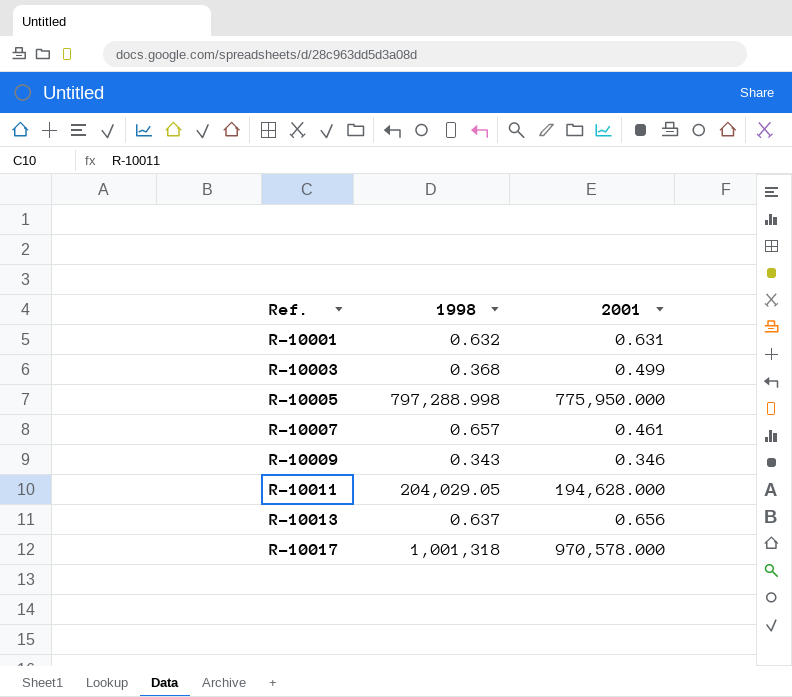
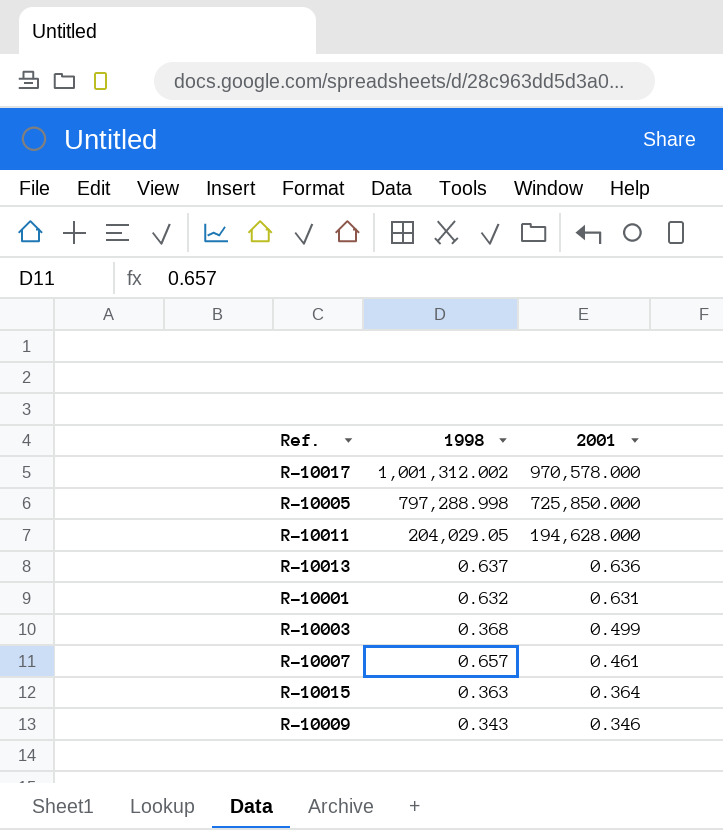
row order: Ref. ascending -> 2001 descending
R-10017 | 1998: 1,001,318 -> 1,001,312.002
R-10005 | 2001: 775,950.000 -> 725,850.000
R-10013 | 2001: 0.656 -> 0.636
row R-10015: none -> 0.363 | 0.364

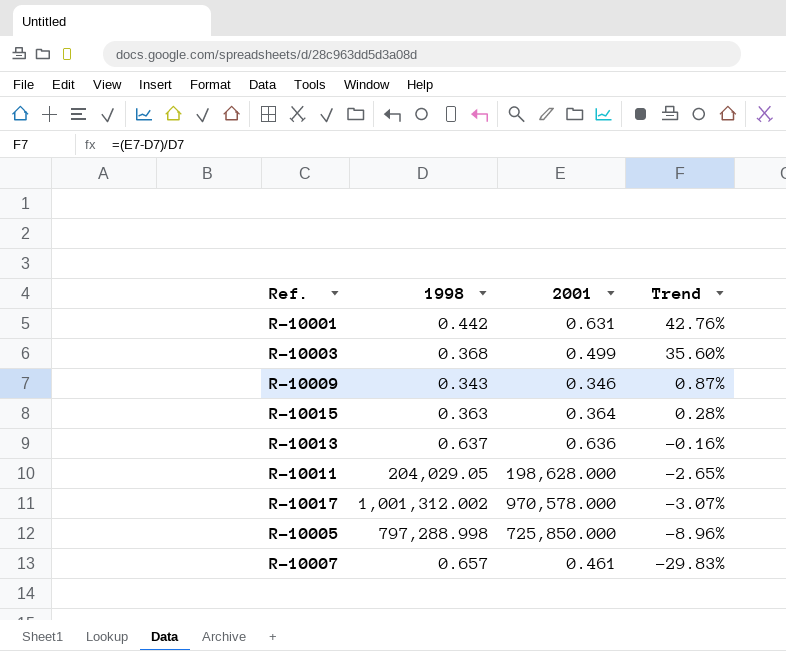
row order: 2001 descending -> Trend descending
column Trend | formula: none -> ([2001] - [1998]) / [1998]
R-10001 | 1998: 0.632 -> 0.442
R-10011 | 2001: 194,628.000 -> 198,628.000

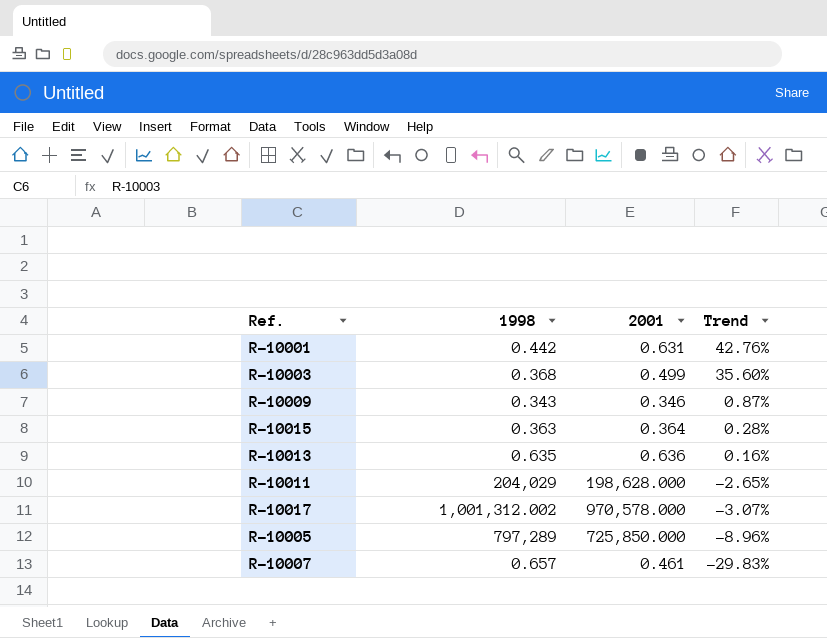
R-10013 | 1998: 0.637 -> 0.635
R-10013 | Trend: -0.16% -> 0.16%
R-10011 | 1998: 204,029.05 -> 204,029
R-10005 | 1998: 797,288.998 -> 797,289

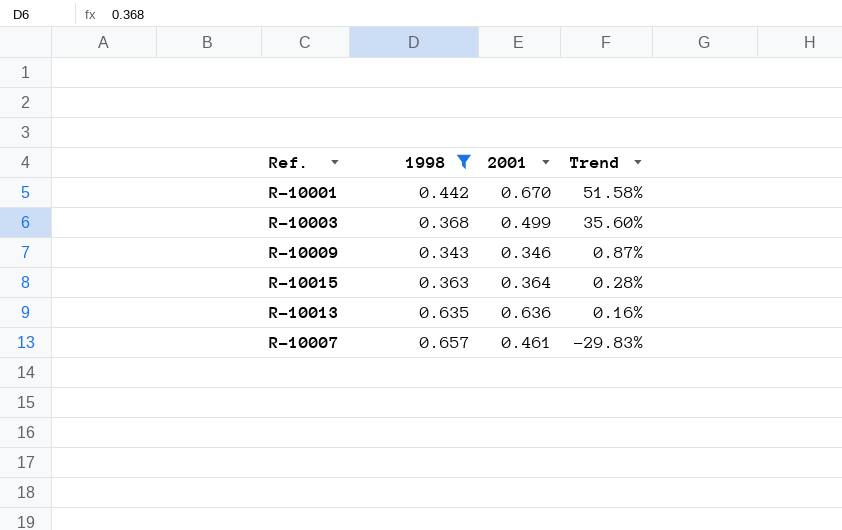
filter: none -> 1998 <= 0.657
R-10001 | 2001: 0.631 -> 0.670
R-10001 | Trend: 42.76% -> 51.58%

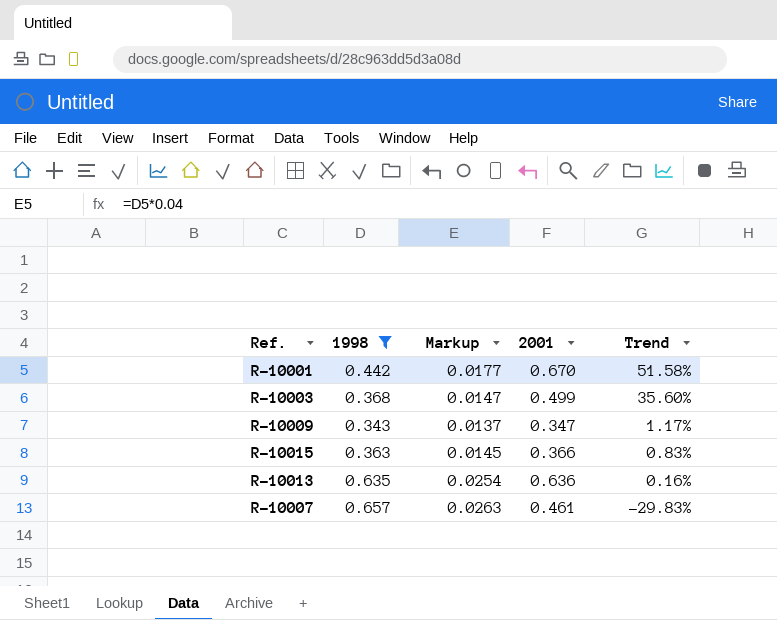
column Markup | formula: none -> [1998] * 0.04
R-10009 | 2001: 0.346 -> 0.347
R-10009 | Trend: 0.87% -> 1.17%
R-10015 | 2001: 0.364 -> 0.366
R-10015 | Trend: 0.28% -> 0.83%

